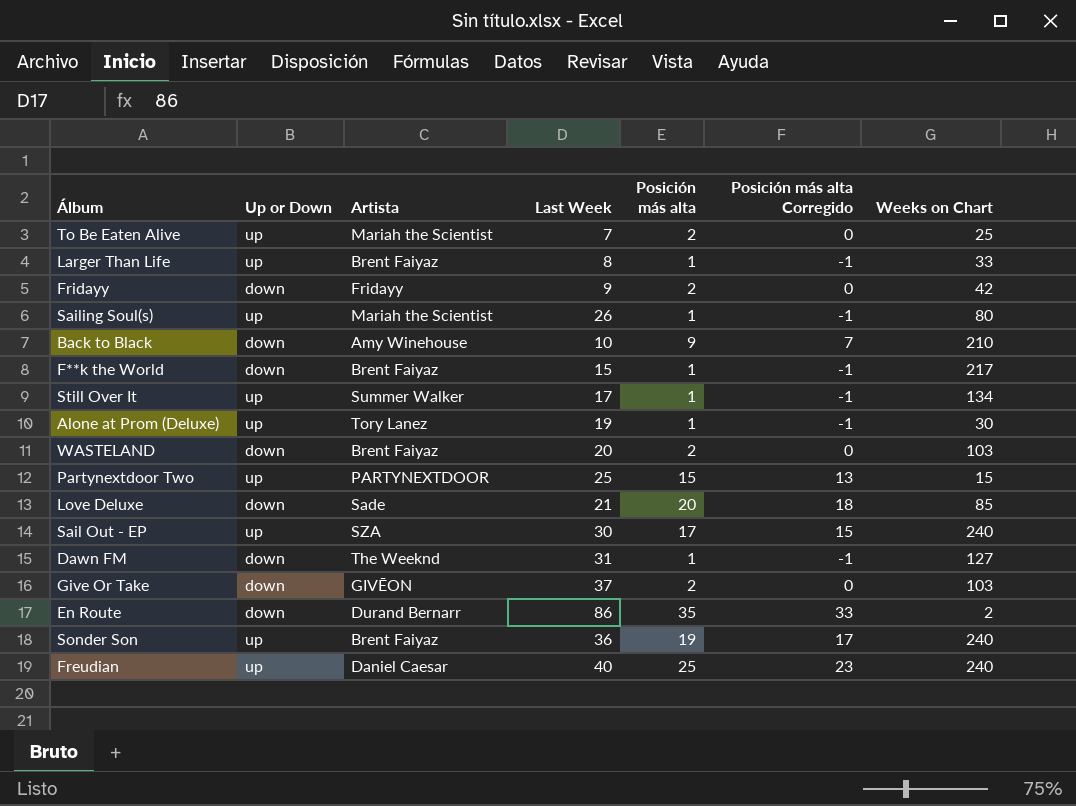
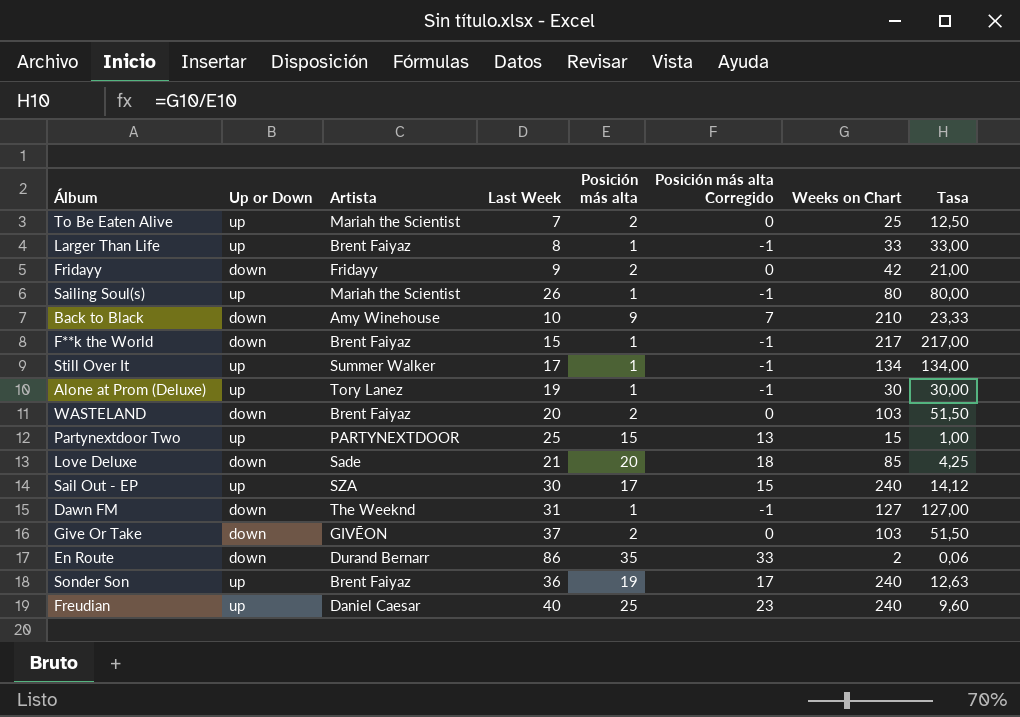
column Tasa | formula: none -> [Weeks on Chart] / [Posición más alta]

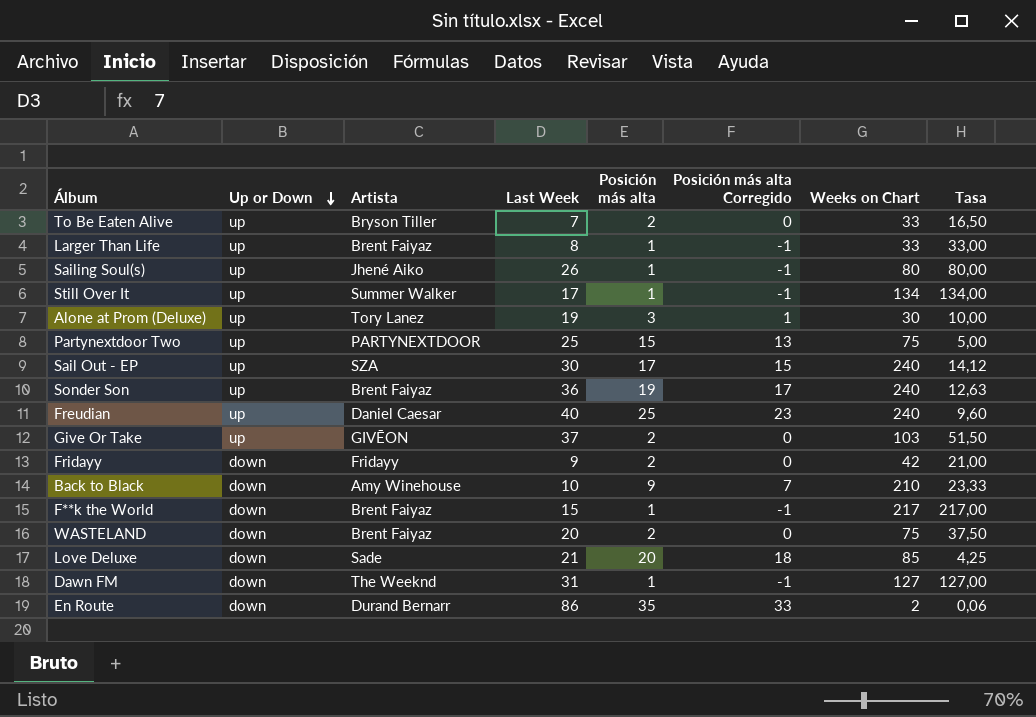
row order: none -> Up or Down descending
To Be Eaten Alive | Artista: Mariah the Scientist -> Bryson Tiller
To Be Eaten Alive | Weeks on Chart: 25 -> 33
To Be Eaten Alive | Tasa: 12,50 -> 16,50
Sailing Soul(s) | Artista: Mariah the Scientist -> Jhené Aiko
Alone at Prom (Deluxe) | Posición más alta: 1 -> 3
Alone at Prom (Deluxe) | Posición más alta Corregido: -1 -> 1
Alone at Prom (Deluxe) | Tasa: 30,00 -> 10,00
Partynextdoor Two | Weeks on Chart: 15 -> 75
Partynextdoor Two | Tasa: 1,00 -> 5,00
Give Or Take | Up or Down: down -> up
WASTELAND | Weeks on Chart: 103 -> 75
WASTELAND | Tasa: 51,50 -> 37,50

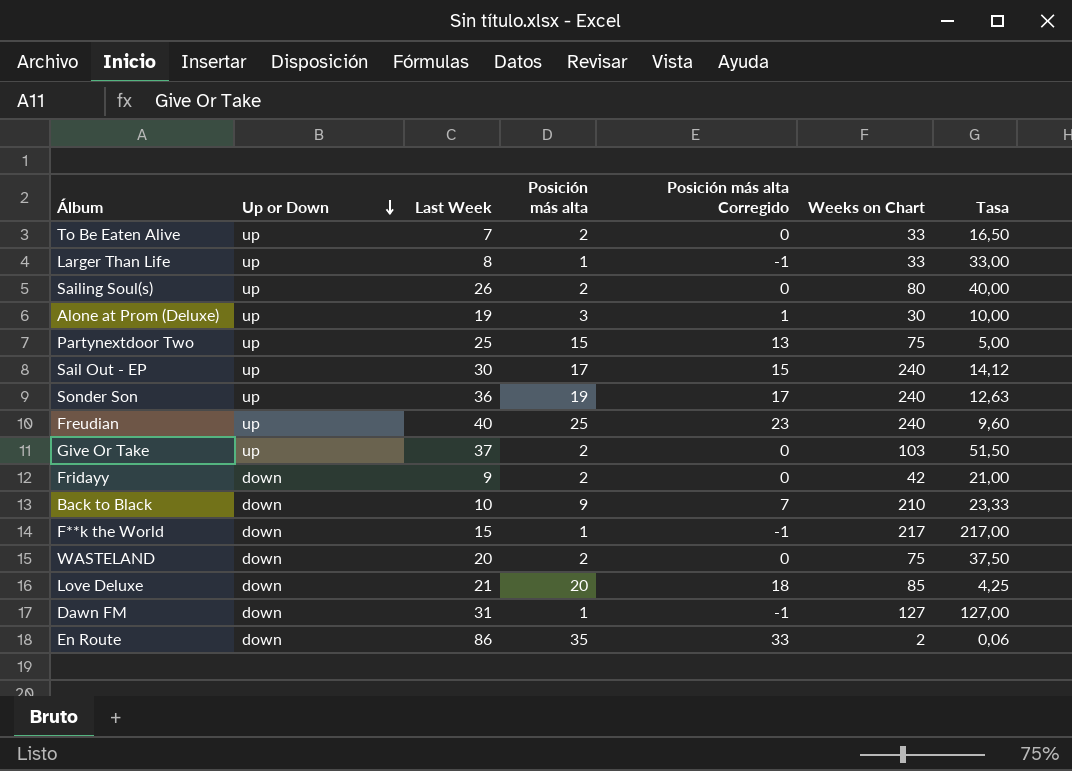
column Artista | position: 3 -> none
row Still Over It: up | Summer Walker | 17 | 1 | -1 | 134 | 134,00 -> none
Sailing Soul(s) | Posición más alta: 1 -> 2
Sailing Soul(s) | Posición más alta Corregido: -1 -> 0
Sailing Soul(s) | Tasa: 80,00 -> 40,00

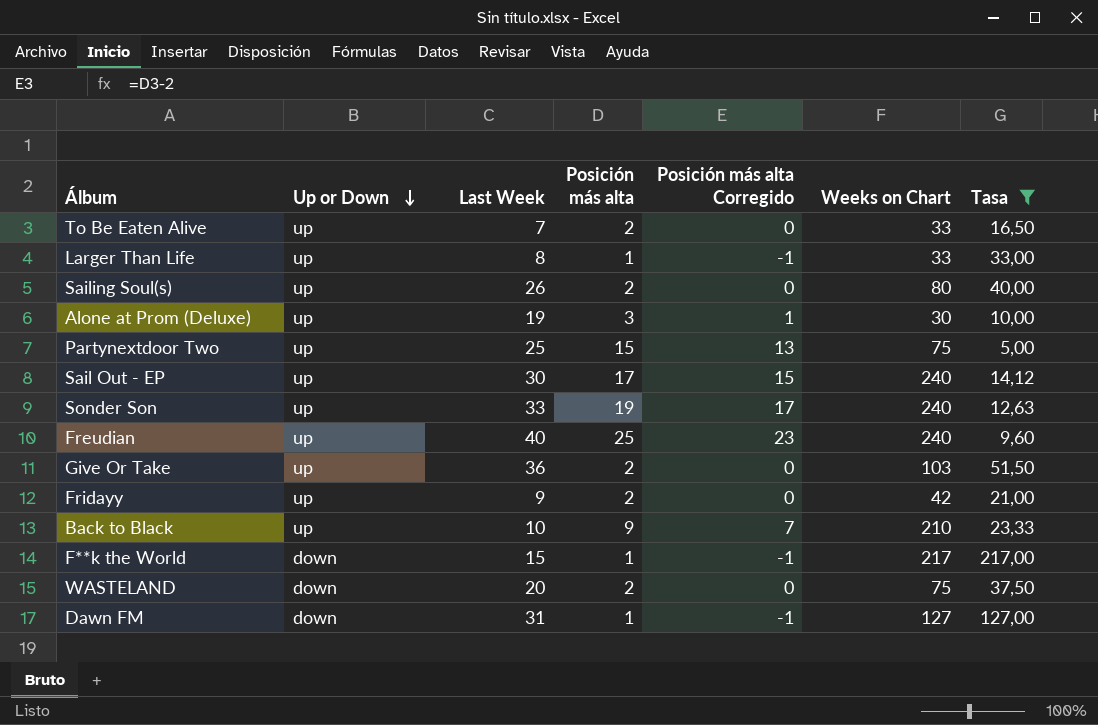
filter: none -> Tasa >= 5,00
Sonder Son | Last Week: 36 -> 33
Give Or Take | Last Week: 37 -> 36
Fridayy | Up or Down: down -> up
Back to Black | Up or Down: down -> up

